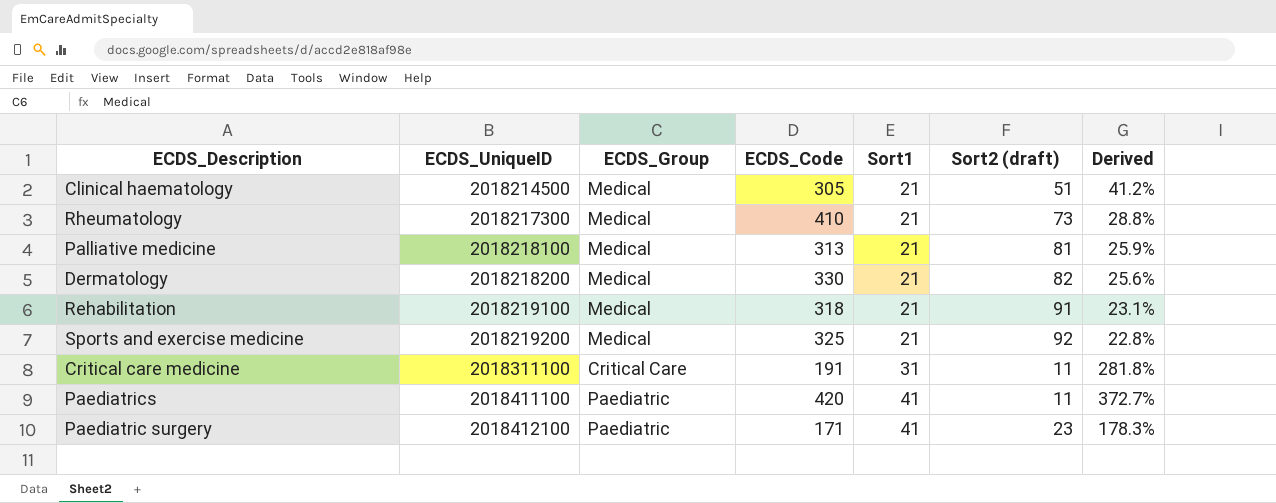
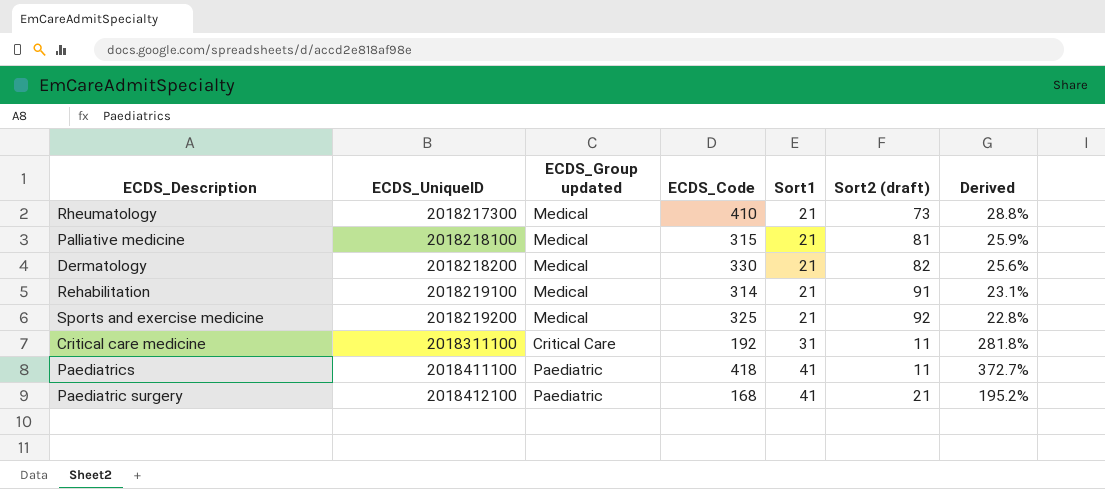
column name: ECDS_Group -> ECDS_Group updated
row Clinical haematology: 2018214500 | Medical | 305 | 21 | 51 | 41.2% -> none
Palliative medicine | ECDS_Code: 313 -> 315
Rehabilitation | ECDS_Code: 318 -> 314
Critical care medicine | ECDS_Code: 191 -> 192
Paediatrics | ECDS_Code: 420 -> 418
Paediatric surgery | ECDS_Code: 171 -> 168
Paediatric surgery | Sort2 (draft): 23 -> 21
Paediatric surgery | Derived: 178.3% -> 195.2%

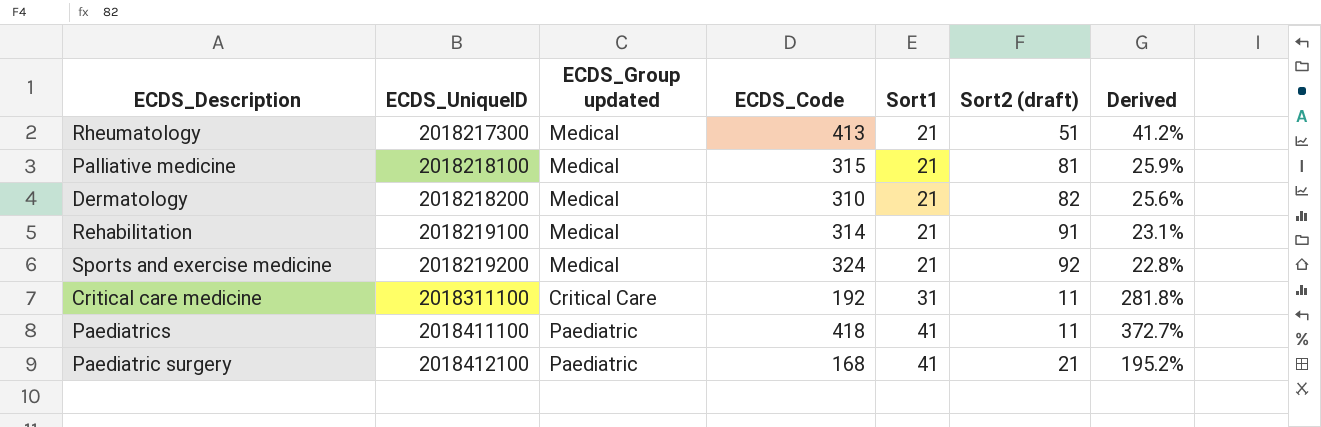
Rheumatology | ECDS_Code: 410 -> 413
Rheumatology | Sort2 (draft): 73 -> 51
Rheumatology | Derived: 28.8% -> 41.2%
Dermatology | ECDS_Code: 330 -> 310
Sports and exercise medicine | ECDS_Code: 325 -> 324

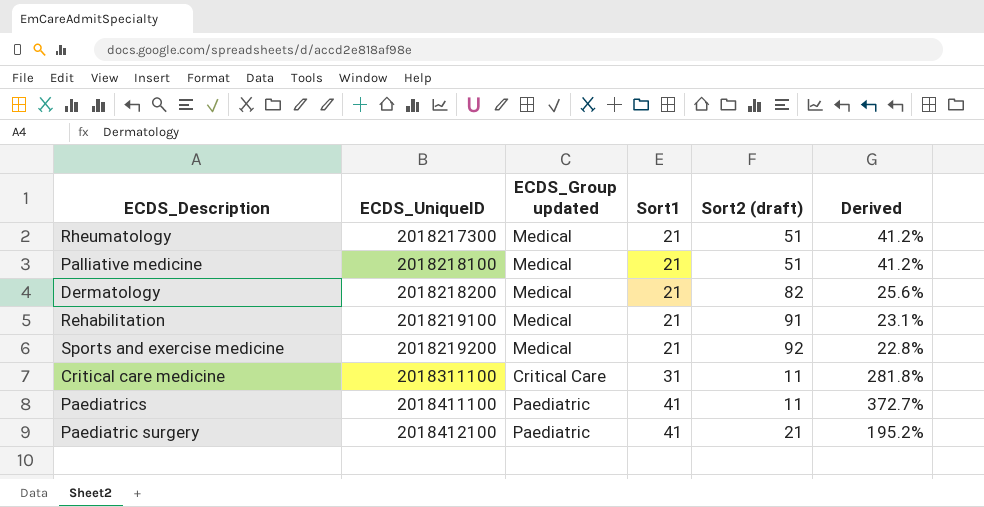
column ECDS_Code | position: 4 -> none
Palliative medicine | Sort2 (draft): 81 -> 51
Palliative medicine | Derived: 25.9% -> 41.2%

